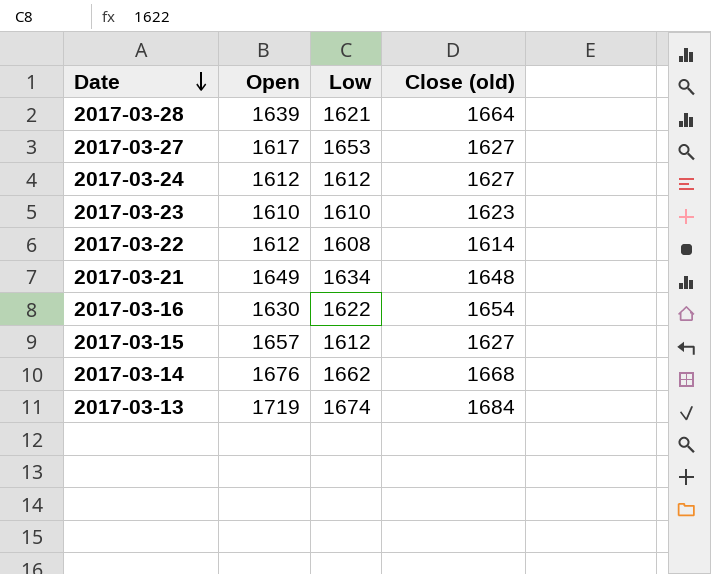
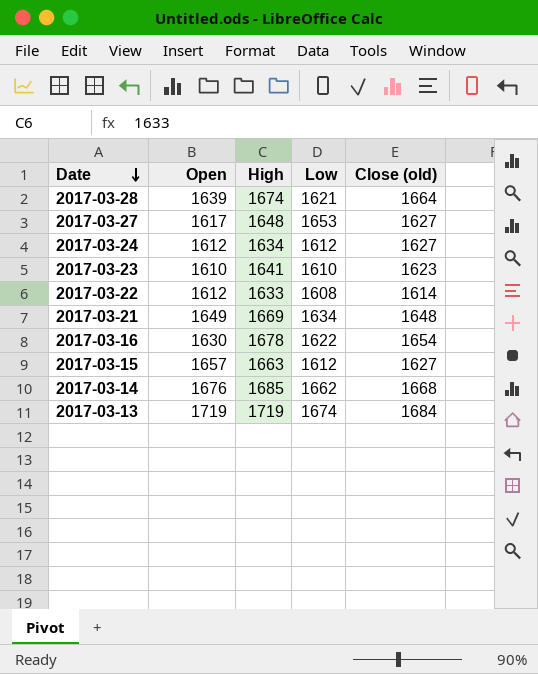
column High | position: none -> 3

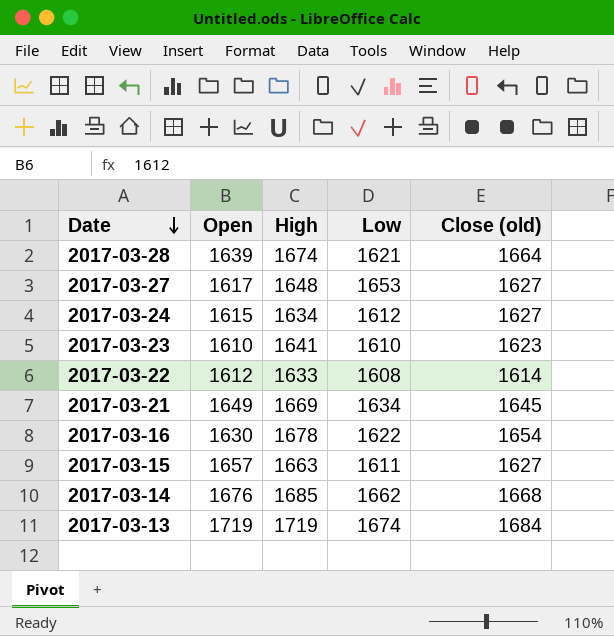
2017-03-24 | Open: 1612 -> 1615
2017-03-21 | Close (old): 1648 -> 1645
2017-03-15 | Low: 1612 -> 1611

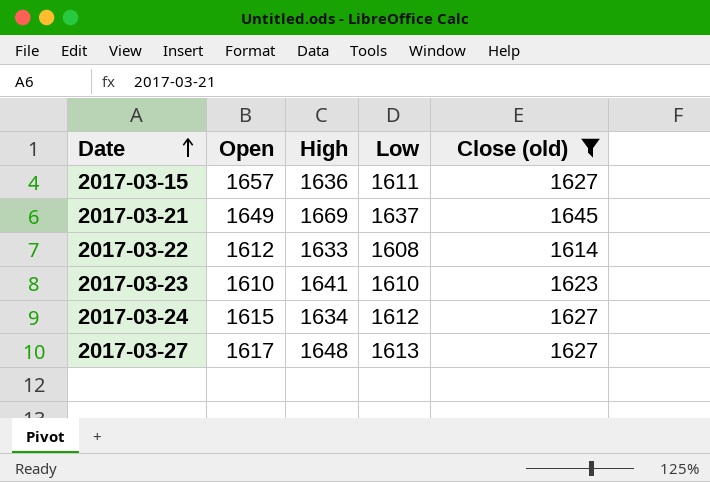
filter: none -> Close (old) <= 1645
row order: Date descending -> Date ascending
2017-03-15 | High: 1663 -> 1636
2017-03-21 | Low: 1634 -> 1637
2017-03-27 | Low: 1653 -> 1613

